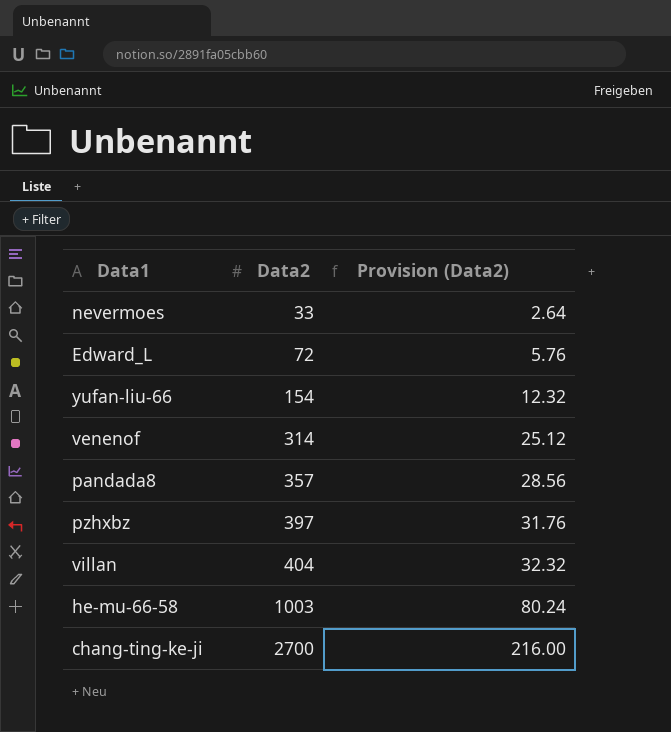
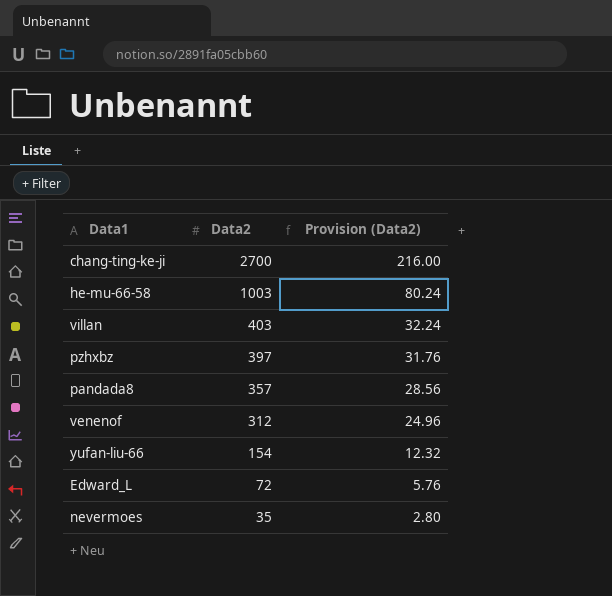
row order: Data2 ascending -> Data2 descending
villan | Data2: 404 -> 403
villan | Provision (Data2): 32.32 -> 32.24
venenof | Data2: 314 -> 312
venenof | Provision (Data2): 25.12 -> 24.96
nevermoes | Data2: 33 -> 35
nevermoes | Provision (Data2): 2.64 -> 2.80

